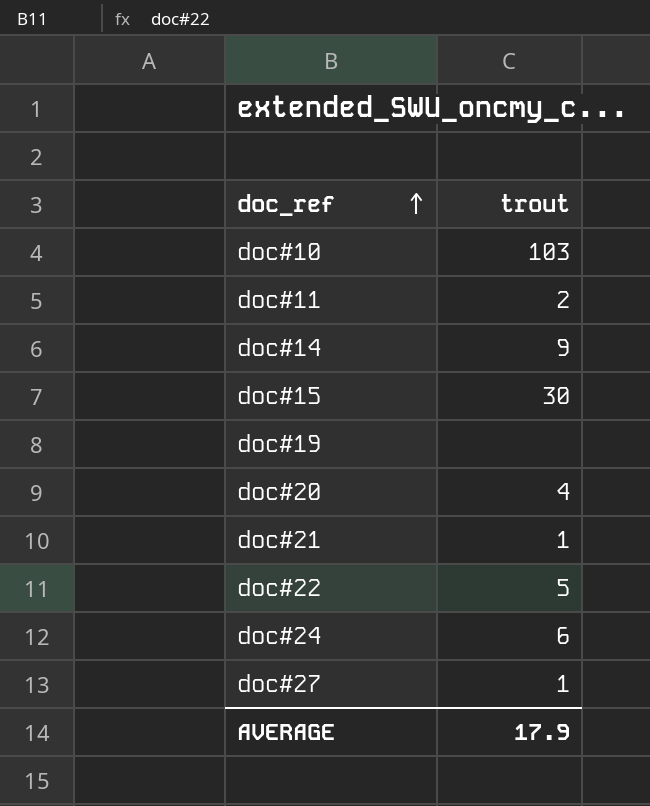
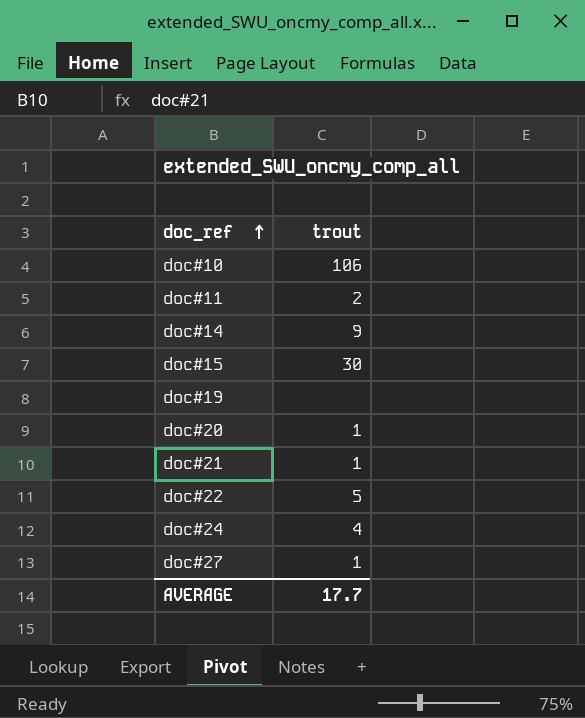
doc#10 | trout: 103 -> 106
doc#20 | trout: 4 -> 1
doc#24 | trout: 6 -> 4
AVERAGE | trout: 17.9 -> 17.7

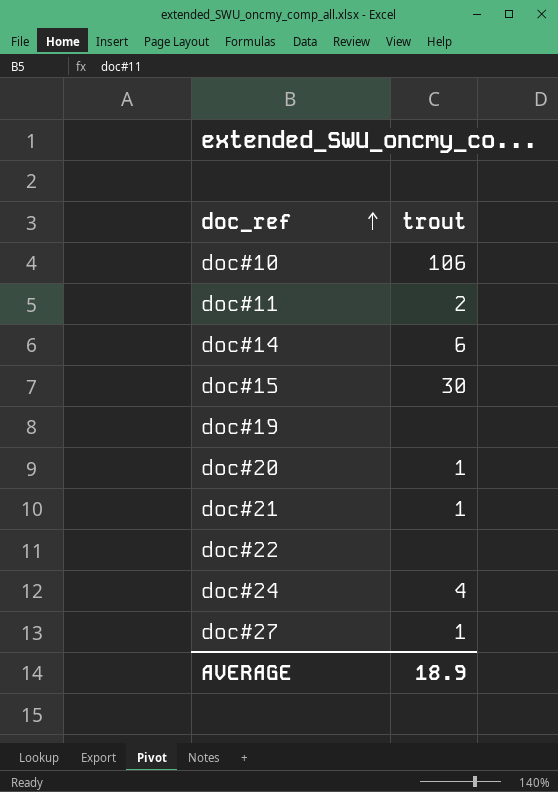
doc#14 | trout: 9 -> 6
doc#22 | trout: 5 -> none
AVERAGE | trout: 17.7 -> 18.9

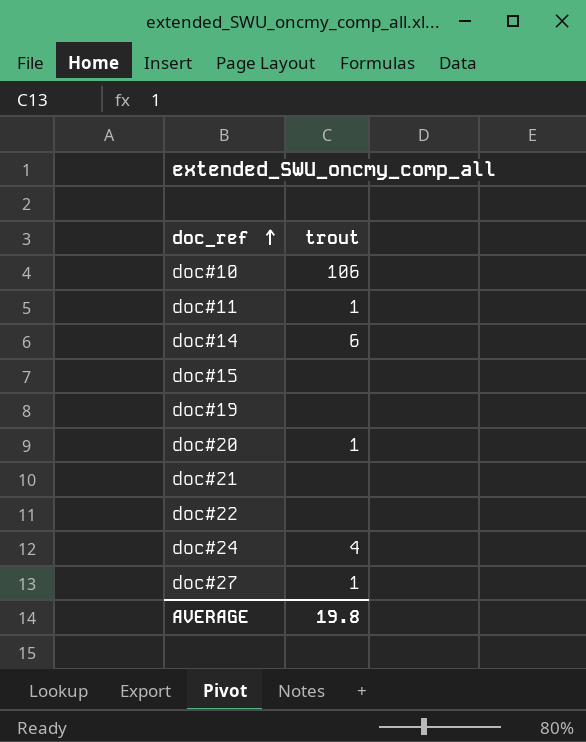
doc#11 | trout: 2 -> 1
doc#15 | trout: 30 -> none
doc#21 | trout: 1 -> none
AVERAGE | trout: 18.9 -> 19.8

